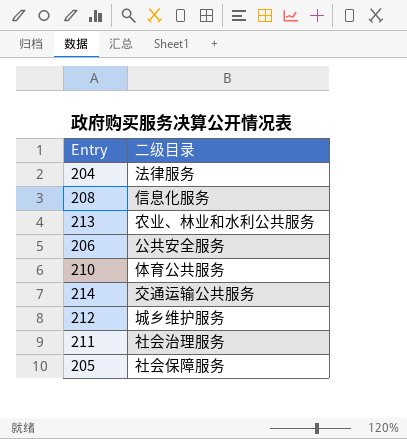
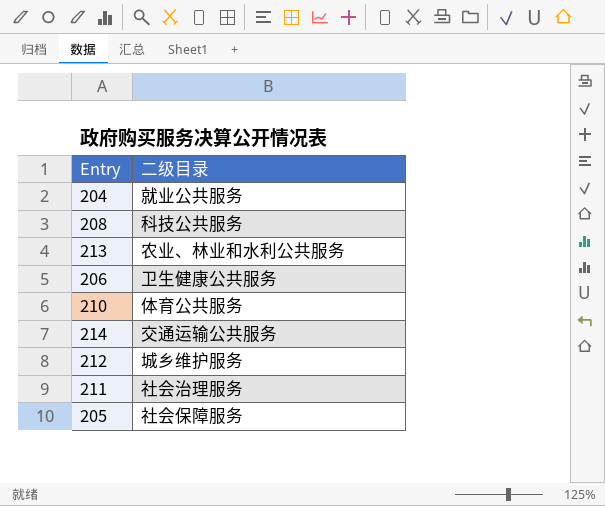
204 | 二级目录: 法律服务 -> 就业公共服务
208 | 二级目录: 信息化服务 -> 科技公共服务
206 | 二级目录: 公共安全服务 -> 卫生健康公共服务

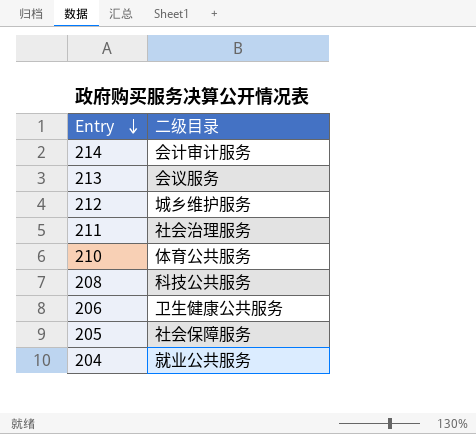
row order: none -> Entry descending
214 | 二级目录: 交通运输公共服务 -> 会计审计服务
213 | 二级目录: 农业、林业和水利公共服务 -> 会议服务

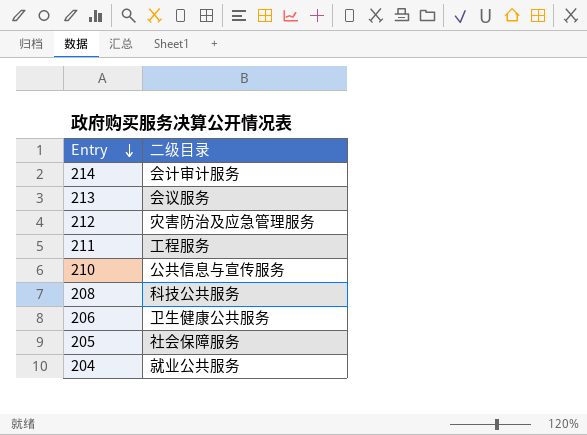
212 | 二级目录: 城乡维护服务 -> 灾害防治及应急管理服务
211 | 二级目录: 社会治理服务 -> 工程服务
210 | 二级目录: 体育公共服务 -> 公共信息与宣传服务

